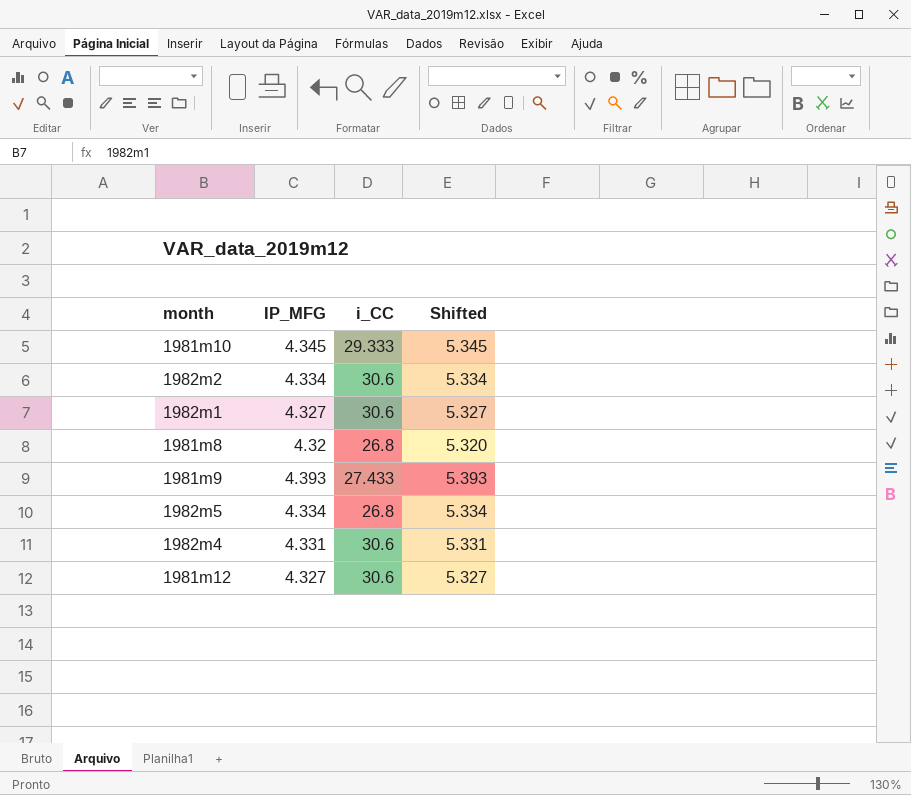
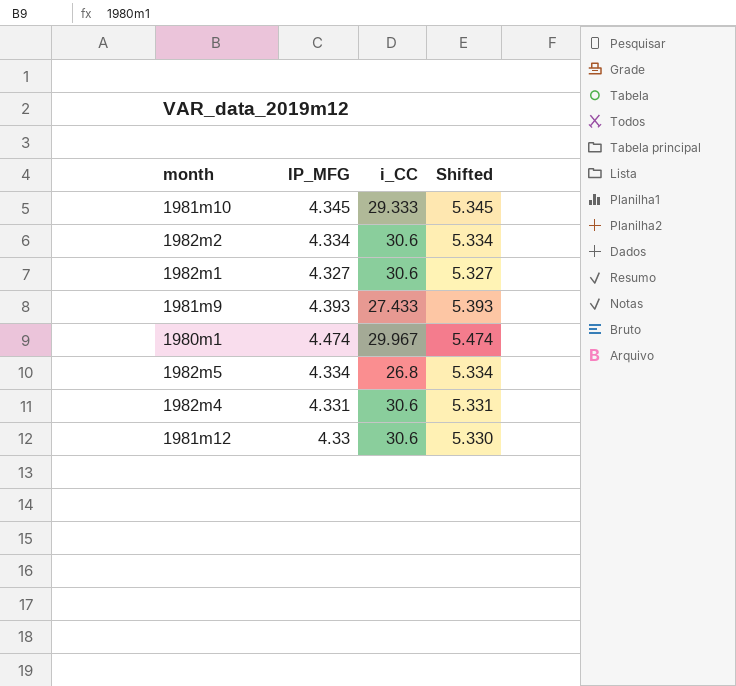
row 1981m8: 4.32 | 26.8 | 5.320 -> none
row 1980m1: none -> 4.474 | 29.967 | 5.474
1981m12 | IP_MFG: 4.327 -> 4.33
1981m12 | Shifted: 5.327 -> 5.330

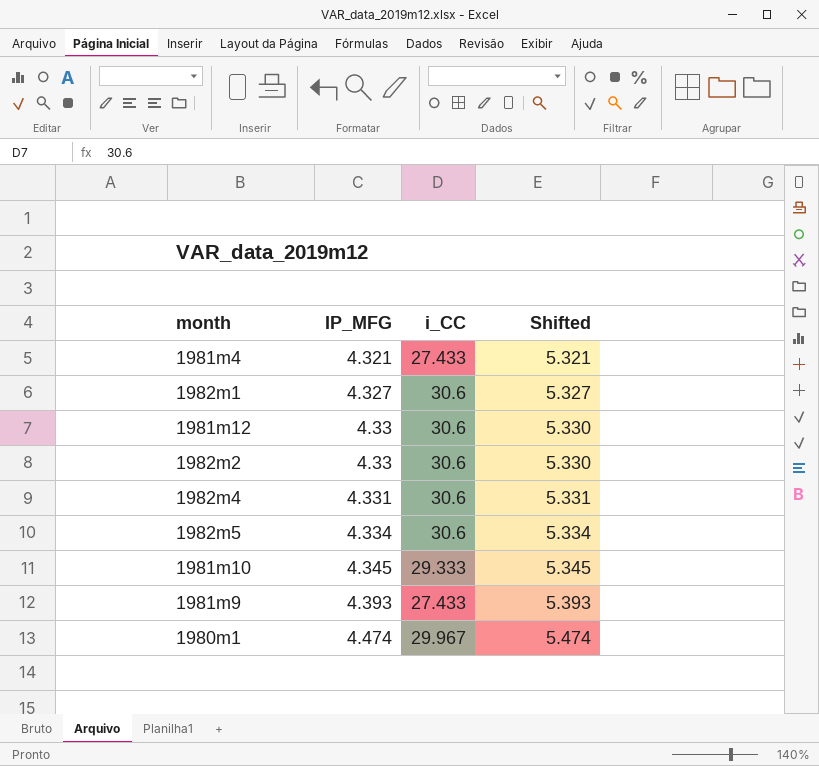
row order: none -> IP_MFG ascending
row 1981m4: none -> 4.321 | 27.433 | 5.321
1982m2 | IP_MFG: 4.334 -> 4.33
1982m2 | Shifted: 5.334 -> 5.330
1982m5 | i_CC: 26.8 -> 30.6

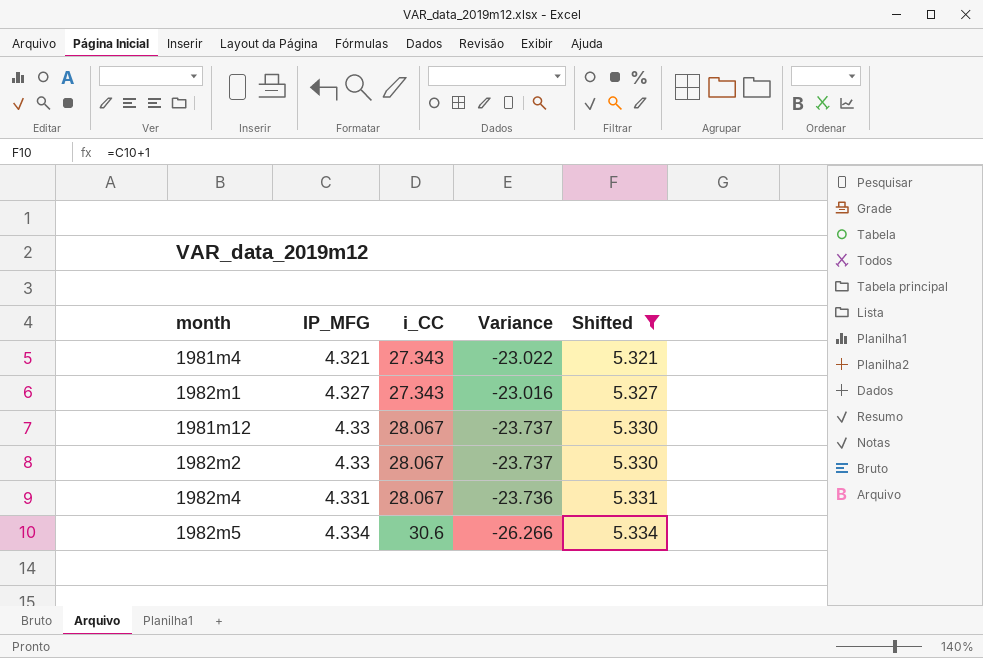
filter: none -> Shifted <= 5.334
column Variance | formula: none -> [IP_MFG] - [i_CC]
1981m4 | i_CC: 27.433 -> 27.343
1982m1 | i_CC: 30.6 -> 27.343
1981m12 | i_CC: 30.6 -> 28.067
1982m2 | i_CC: 30.6 -> 28.067
1982m4 | i_CC: 30.6 -> 28.067

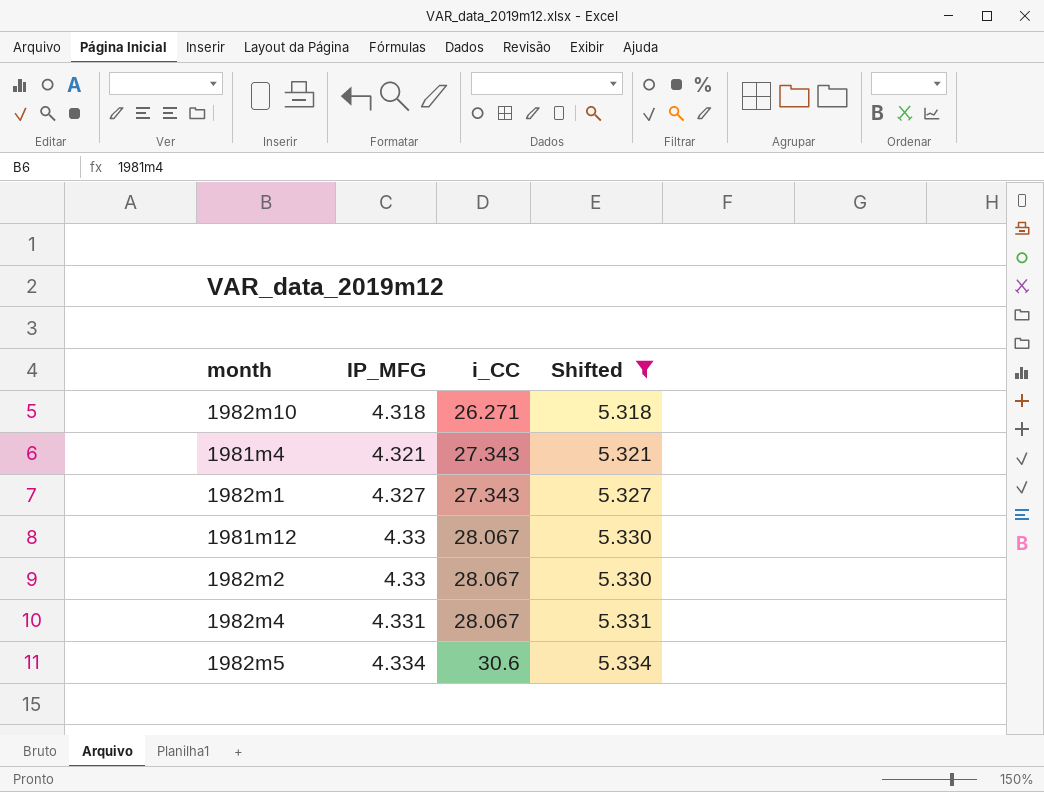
column Variance | formula: [IP_MFG] - [i_CC] -> none
row 1982m10: none -> 4.318 | 26.271 | 5.318

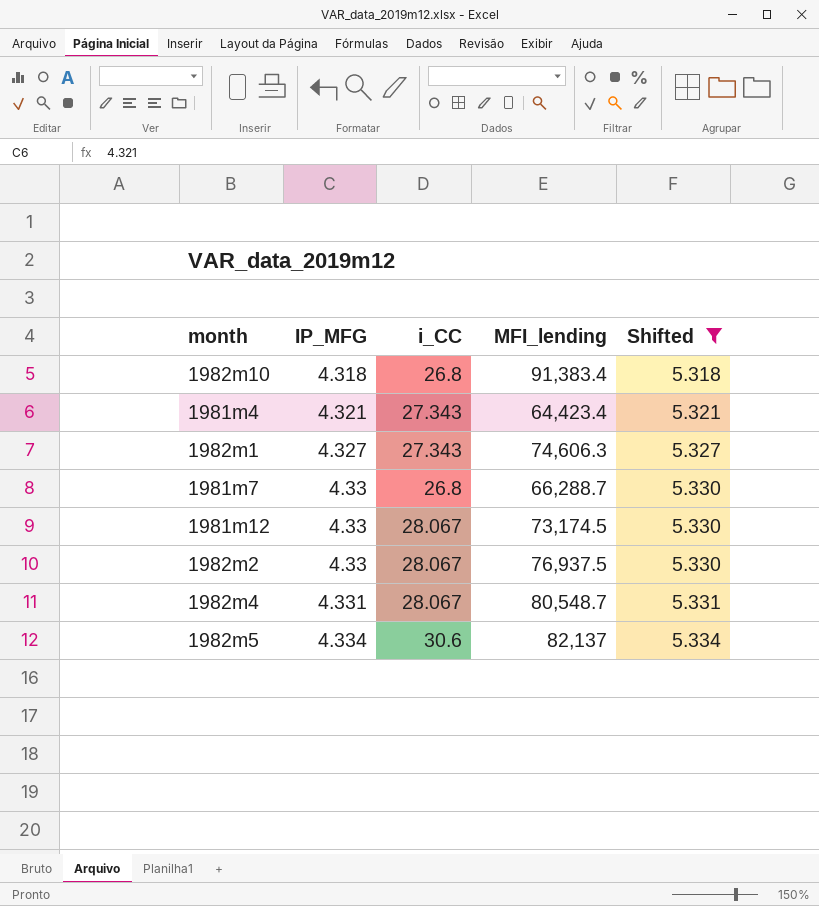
column MFI_lending | position: none -> 4
1982m10 | i_CC: 26.271 -> 26.8
row 1981m7: none -> 4.33 | 26.8 | 66,288.7 | 5.330

